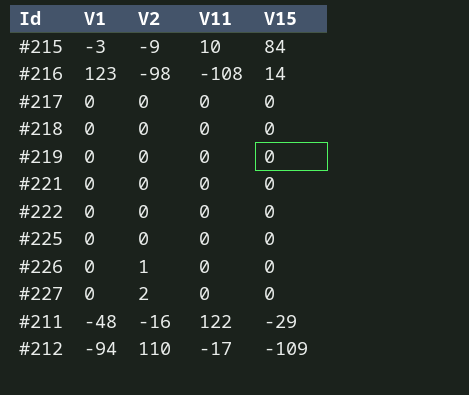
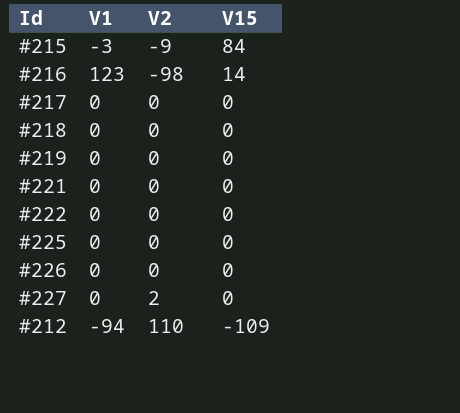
column V11 | position: 4 -> none
row #211: -48 | -16 | 122 | -29 -> none
#226 | V2: 1 -> 0

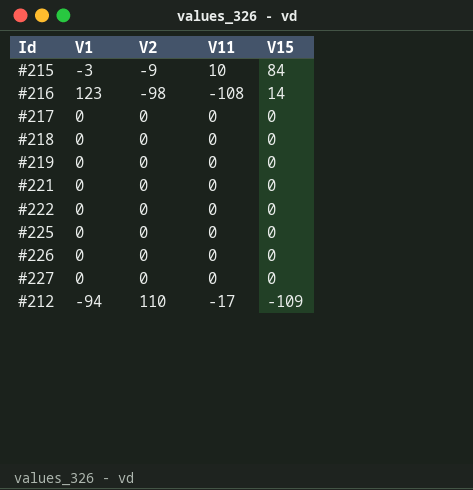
column V11 | position: none -> 4
#227 | V2: 2 -> 0

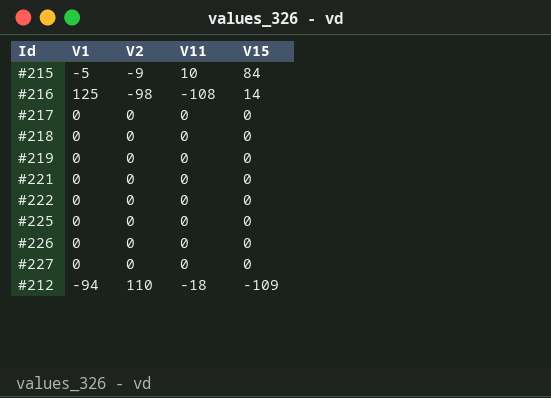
#215 | V1: -3 -> -5
#216 | V1: 123 -> 125
#212 | V11: -17 -> -18

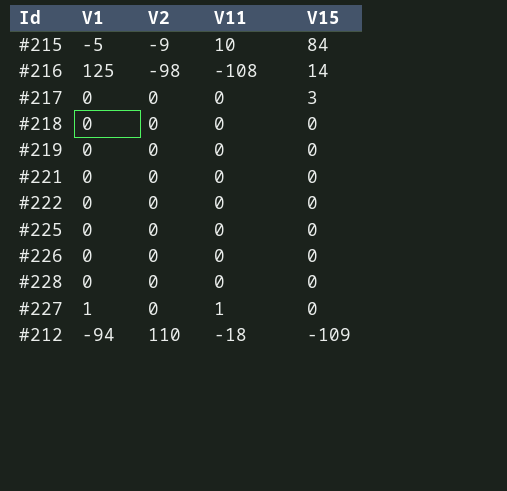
#217 | V15: 0 -> 3
row #228: none -> 0 | 0 | 0 | 0
#227 | V1: 0 -> 1
#227 | V11: 0 -> 1

